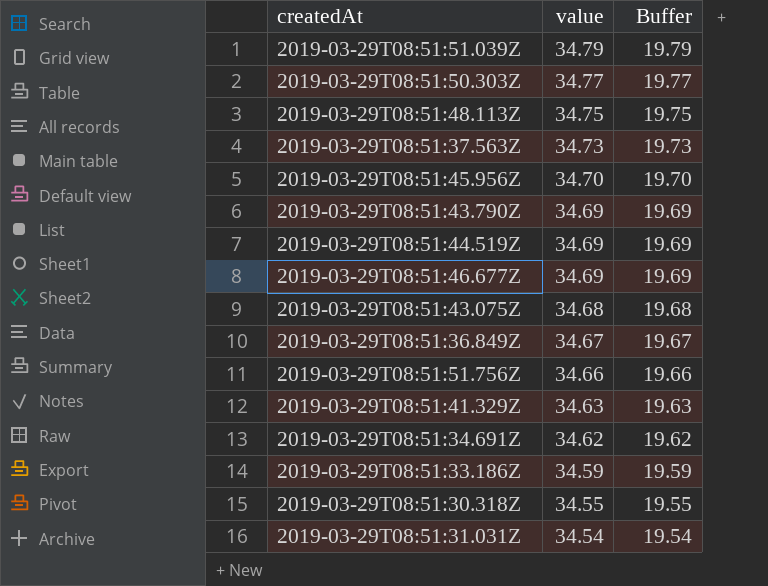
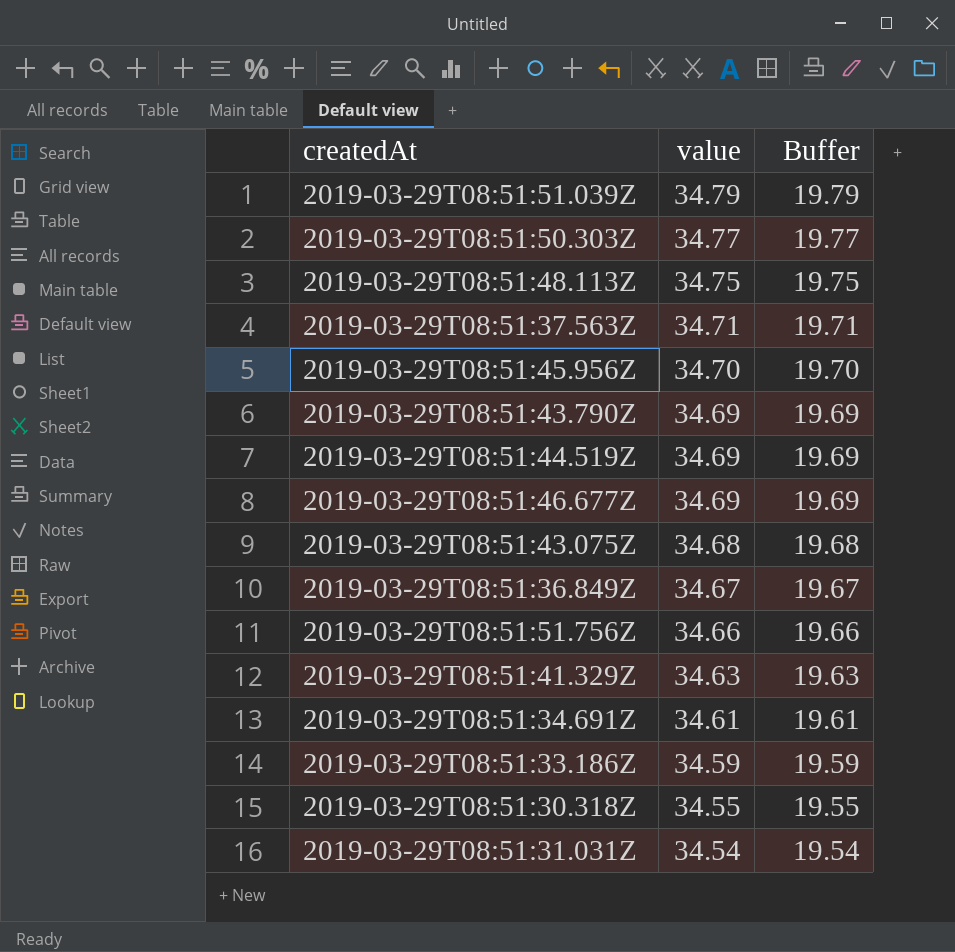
2019-03-29T08:51:37.563Z | value: 34.73 -> 34.71
2019-03-29T08:51:37.563Z | Buffer: 19.73 -> 19.71
2019-03-29T08:51:34.691Z | value: 34.62 -> 34.61
2019-03-29T08:51:34.691Z | Buffer: 19.62 -> 19.61

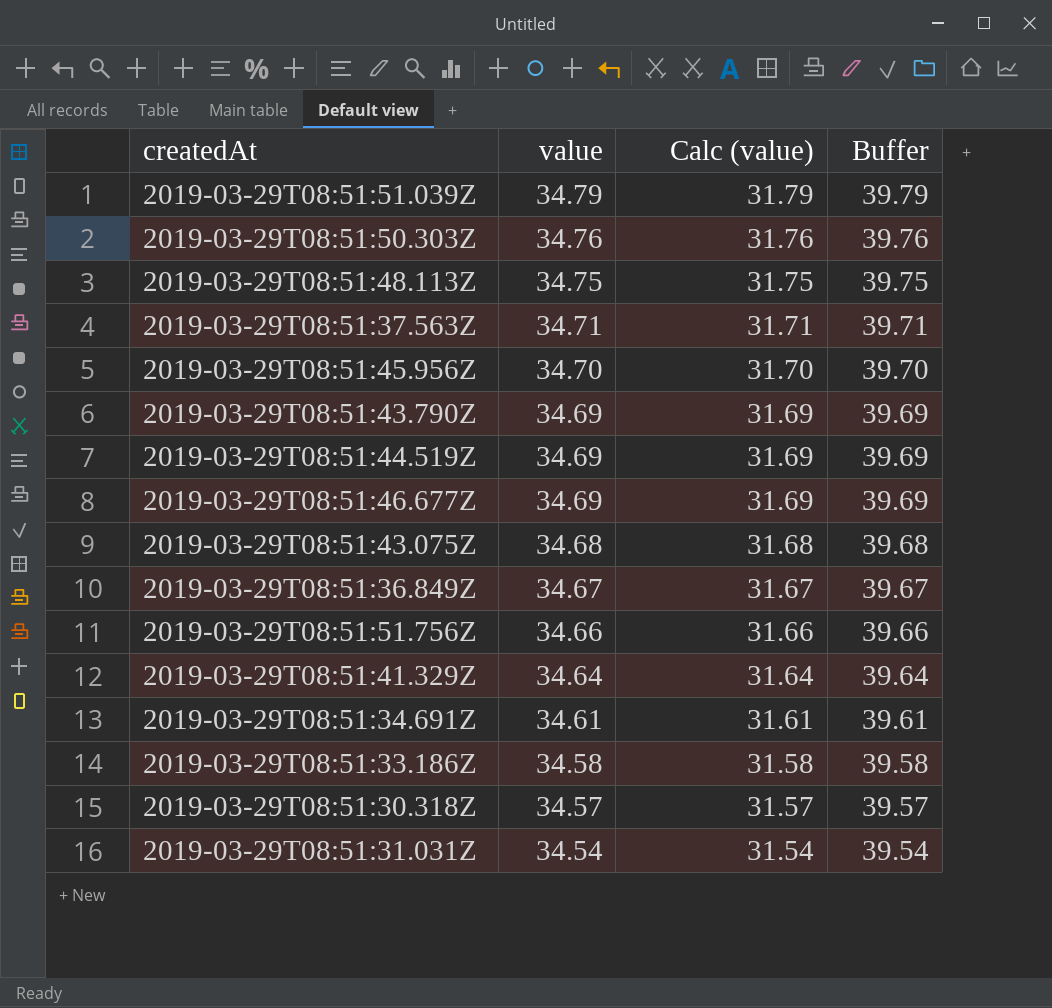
column Calc (value) | formula: none -> [value] - 3
column Buffer | formula: [value] - 15 -> [value] + 5
2019-03-29T08:51:50.303Z | value: 34.77 -> 34.76
2019-03-29T08:51:41.329Z | value: 34.63 -> 34.64
2019-03-29T08:51:33.186Z | value: 34.59 -> 34.58
2019-03-29T08:51:30.318Z | value: 34.55 -> 34.57

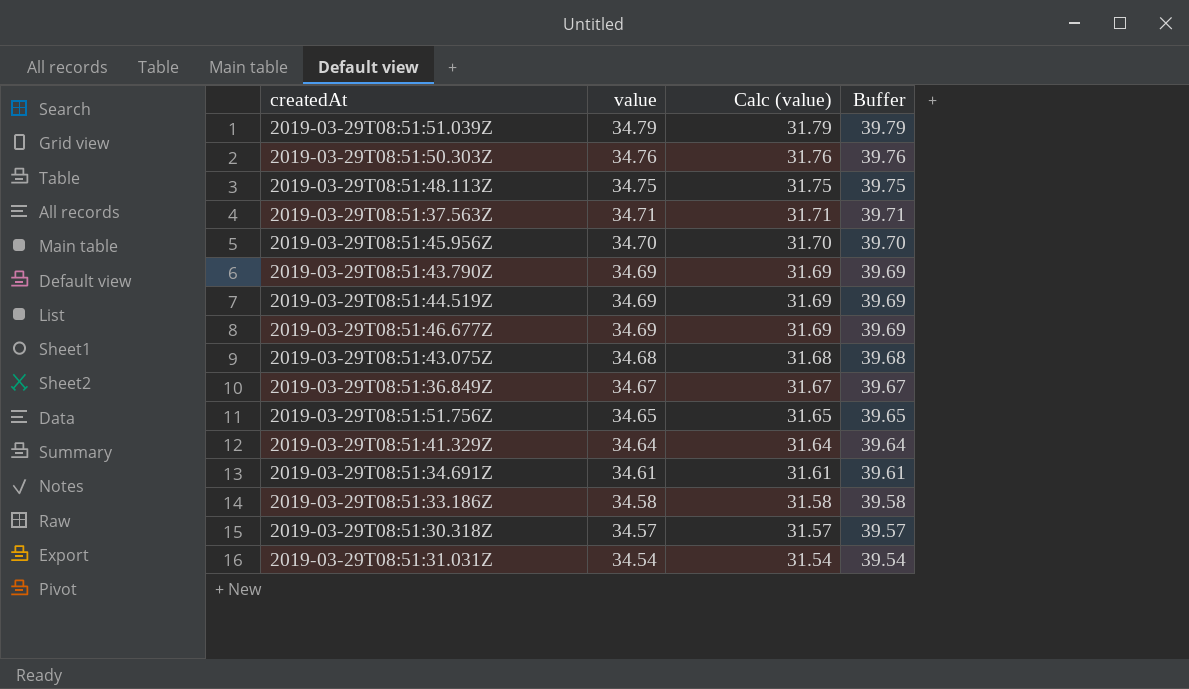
2019-03-29T08:51:51.756Z | value: 34.66 -> 34.65
2019-03-29T08:51:51.756Z | Calc (value): 31.66 -> 31.65
2019-03-29T08:51:51.756Z | Buffer: 39.66 -> 39.65

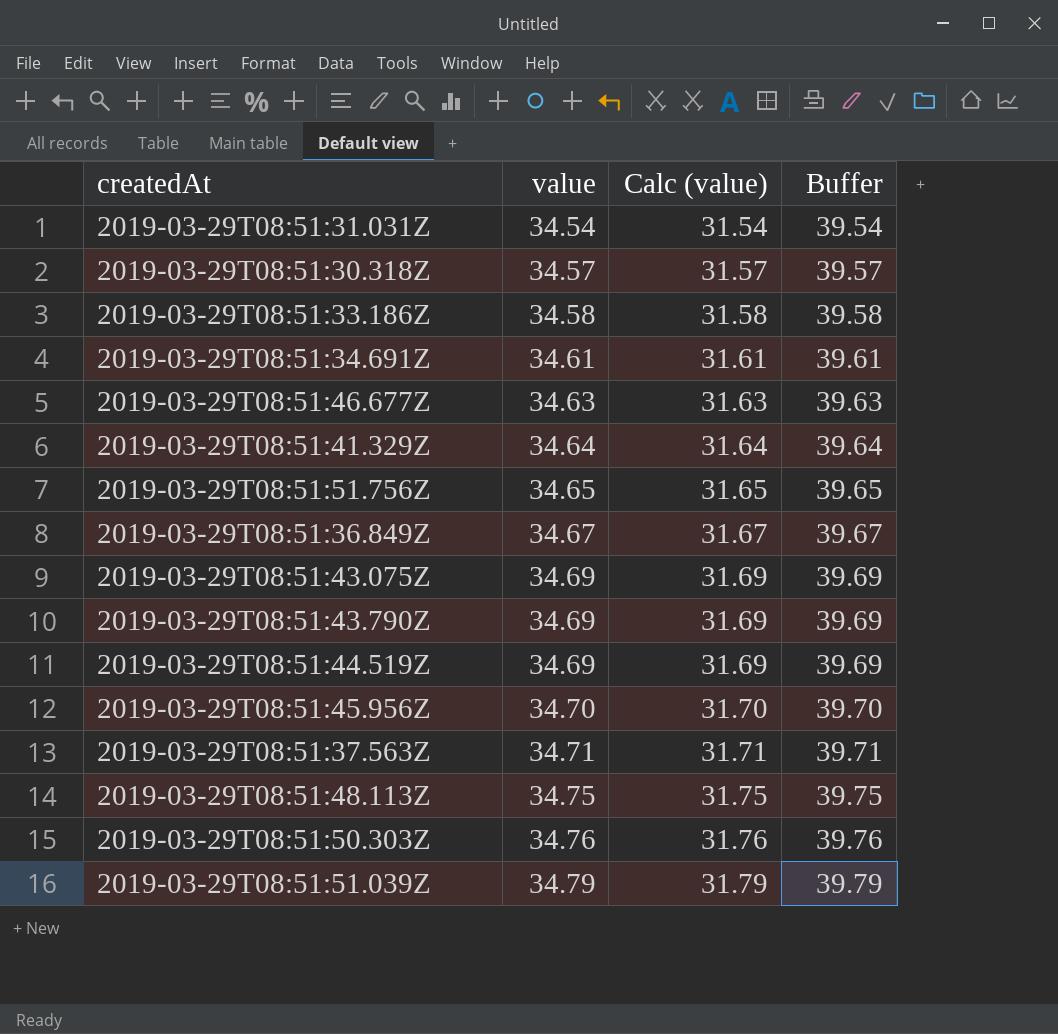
row order: value descending -> value ascending
2019-03-29T08:51:46.677Z | value: 34.69 -> 34.63
2019-03-29T08:51:46.677Z | Calc (value): 31.69 -> 31.63
2019-03-29T08:51:46.677Z | Buffer: 39.69 -> 39.63
2019-03-29T08:51:43.075Z | value: 34.68 -> 34.69
2019-03-29T08:51:43.075Z | Calc (value): 31.68 -> 31.69
2019-03-29T08:51:43.075Z | Buffer: 39.68 -> 39.69

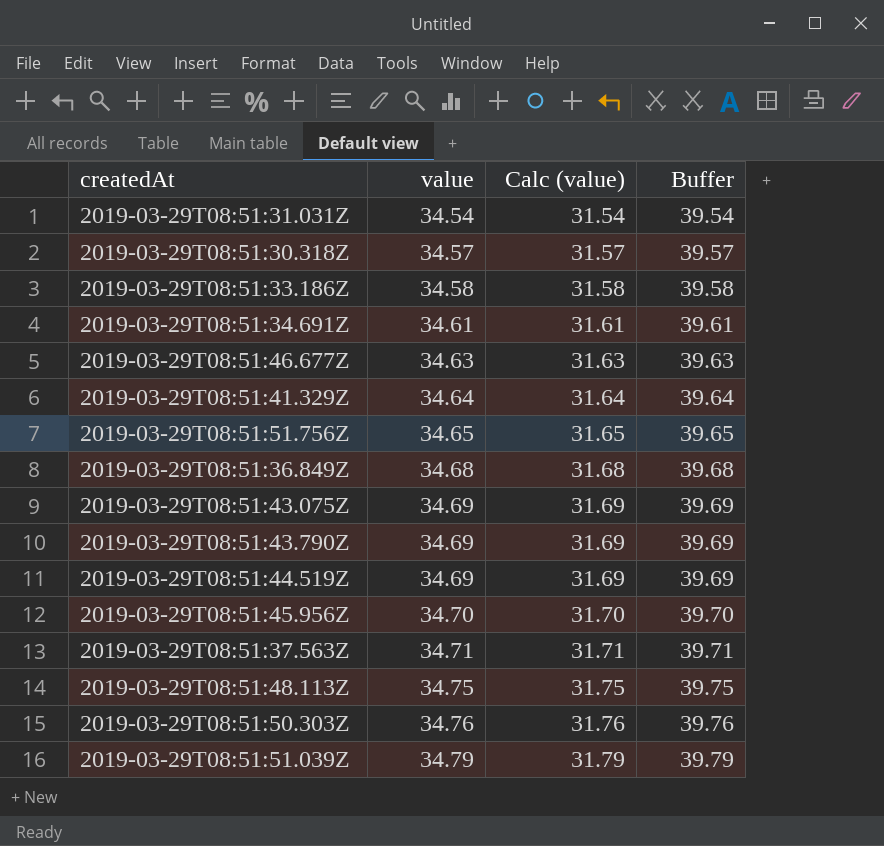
2019-03-29T08:51:36.849Z | value: 34.67 -> 34.68
2019-03-29T08:51:36.849Z | Calc (value): 31.67 -> 31.68
2019-03-29T08:51:36.849Z | Buffer: 39.67 -> 39.68

